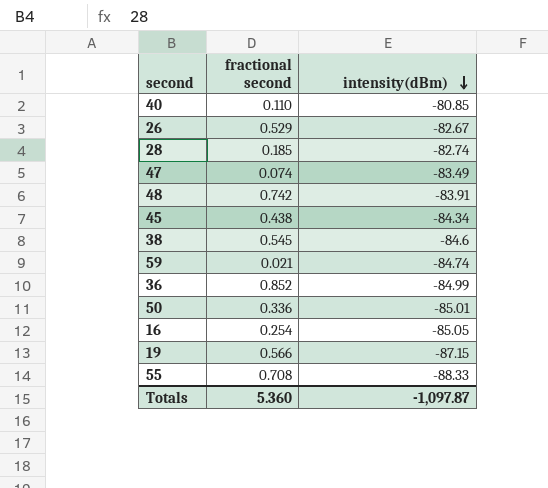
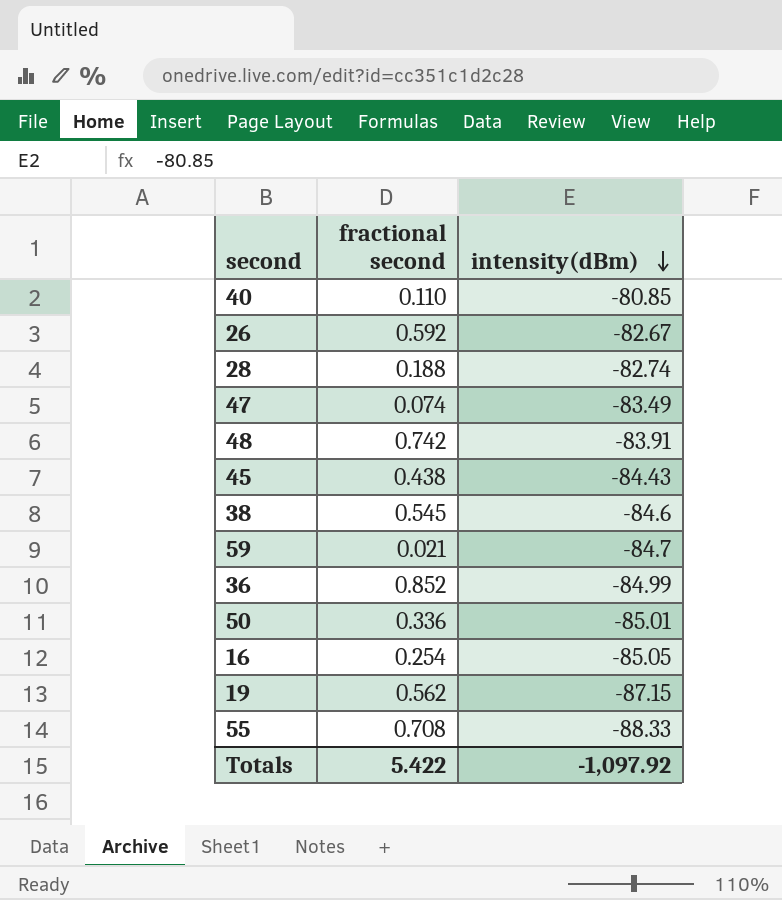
26 | fractional second: 0.529 -> 0.592
28 | fractional second: 0.185 -> 0.188
45 | intensity(dBm): -84.34 -> -84.43
59 | intensity(dBm): -84.74 -> -84.7
19 | fractional second: 0.566 -> 0.562
Totals | fractional second: 5.360 -> 5.422
Totals | intensity(dBm): -1,097.87 -> -1,097.92

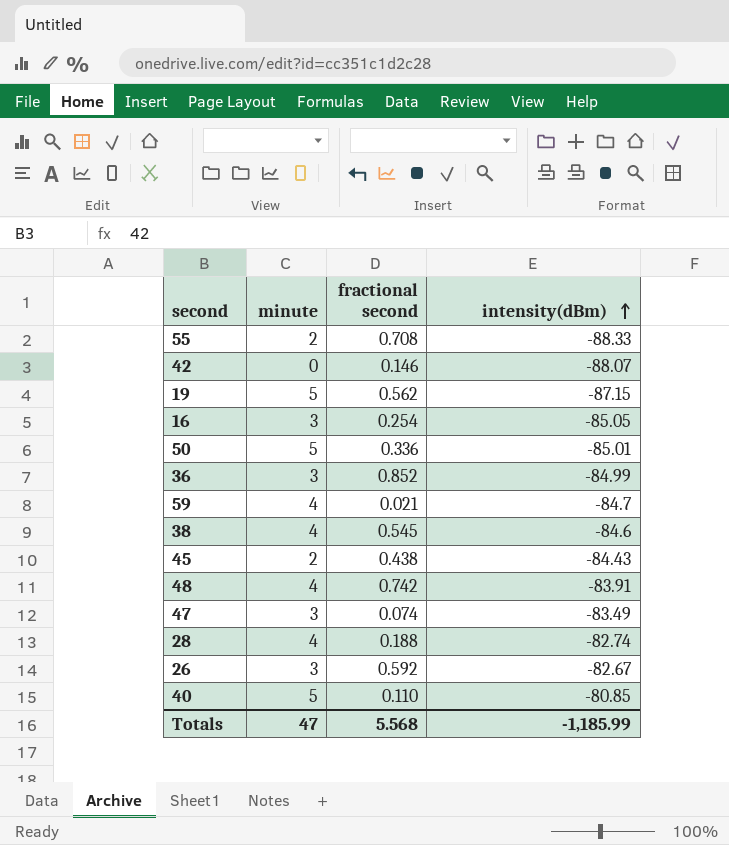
row order: intensity(dBm) descending -> intensity(dBm) ascending
column minute | position: none -> 2
row 42: none -> 0 | 0.146 | -88.07
Totals | fractional second: 5.422 -> 5.568
Totals | intensity(dBm): -1,097.92 -> -1,185.99

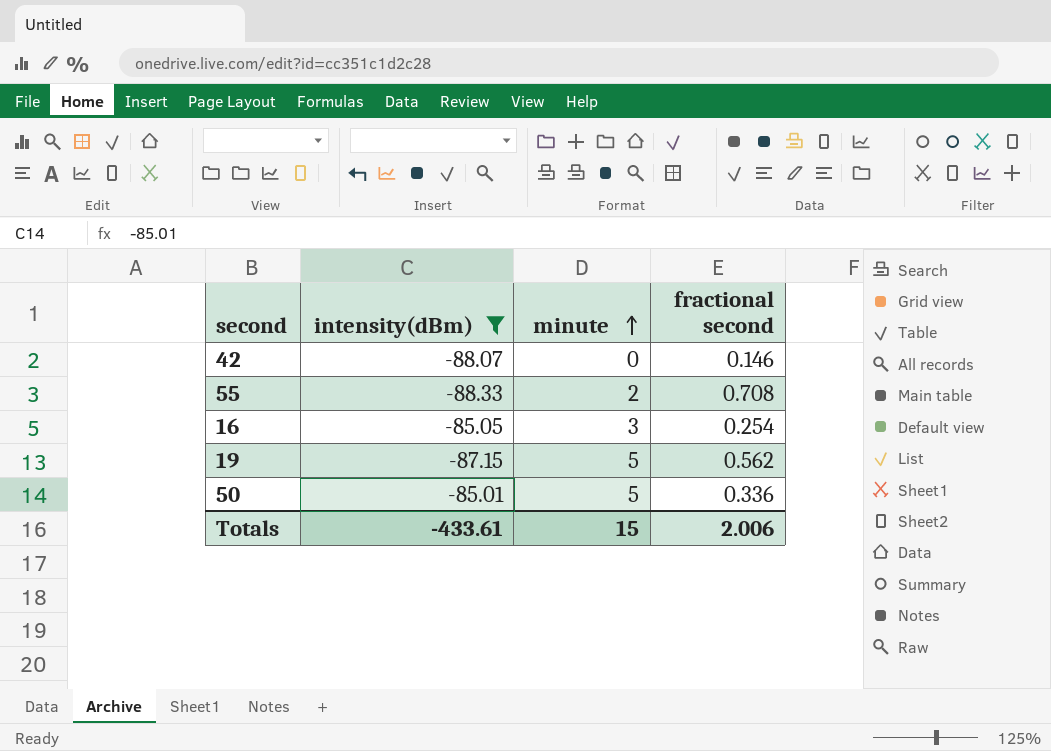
filter: none -> intensity(dBm) <= -85.01
row order: intensity(dBm) ascending -> minute ascending
column intensity(dBm) | position: 4 -> 2
Totals | intensity(dBm): -1,185.99 -> -433.61
Totals | minute: 47 -> 15
Totals | fractional second: 5.568 -> 2.006

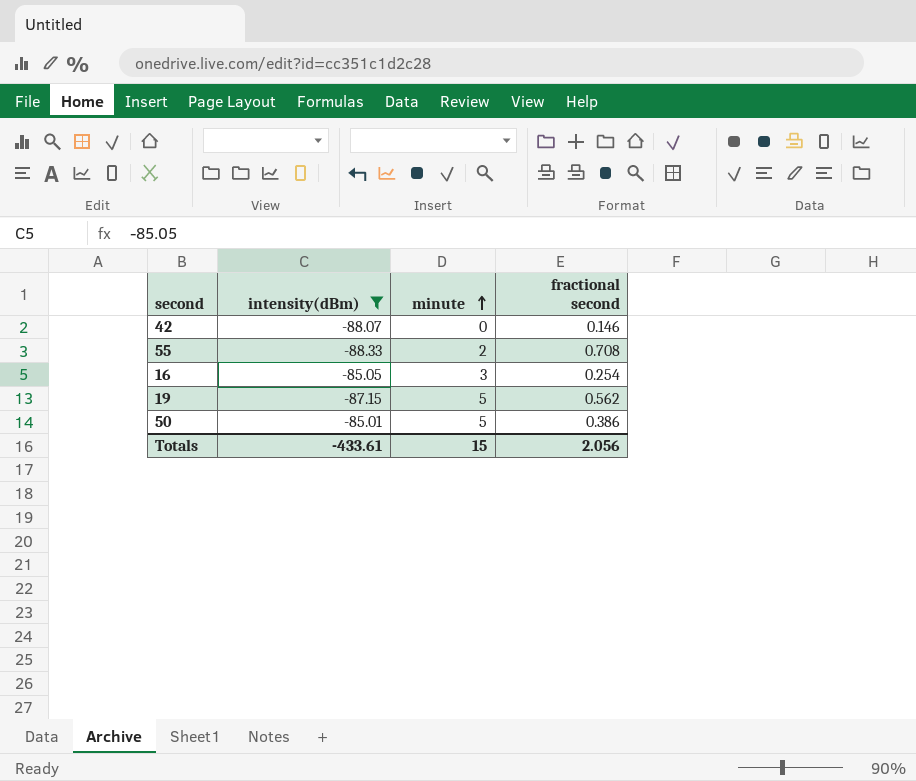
50 | fractional second: 0.336 -> 0.386
Totals | fractional second: 2.006 -> 2.056

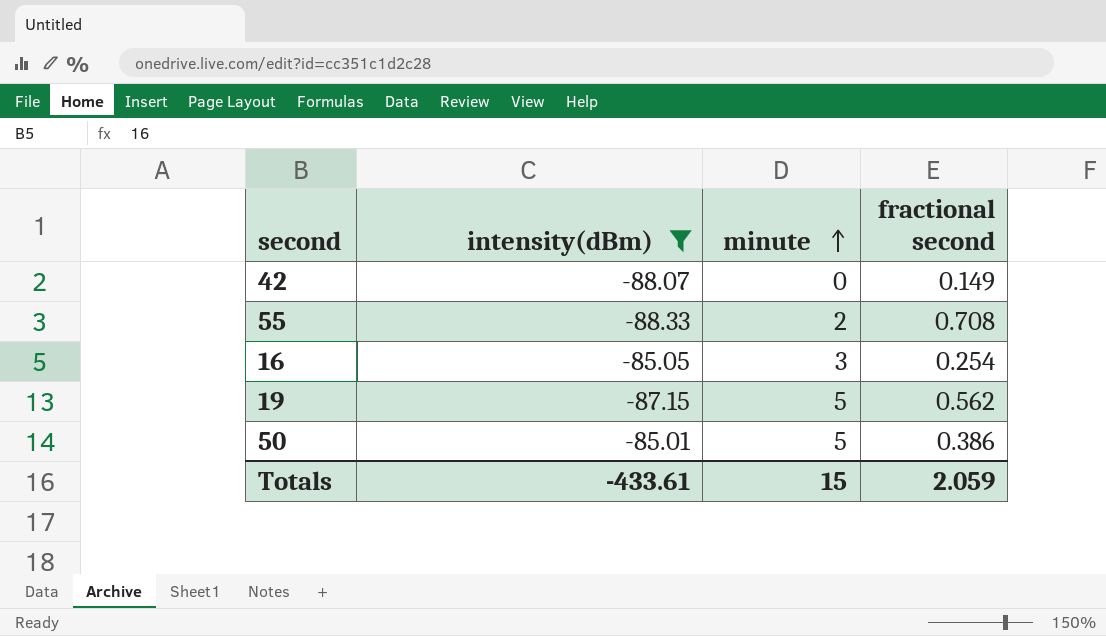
42 | fractional second: 0.146 -> 0.149
Totals | fractional second: 2.056 -> 2.059

